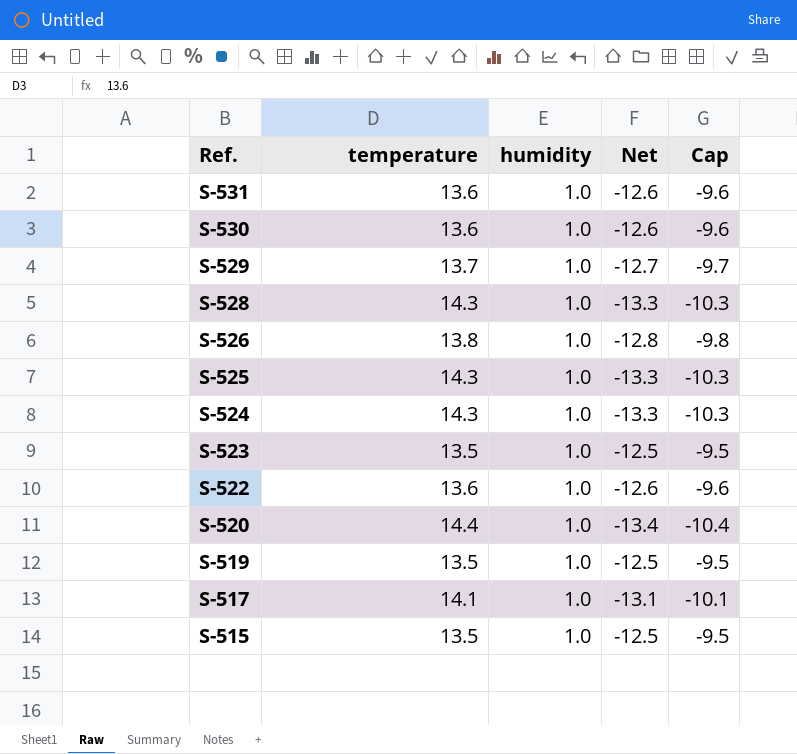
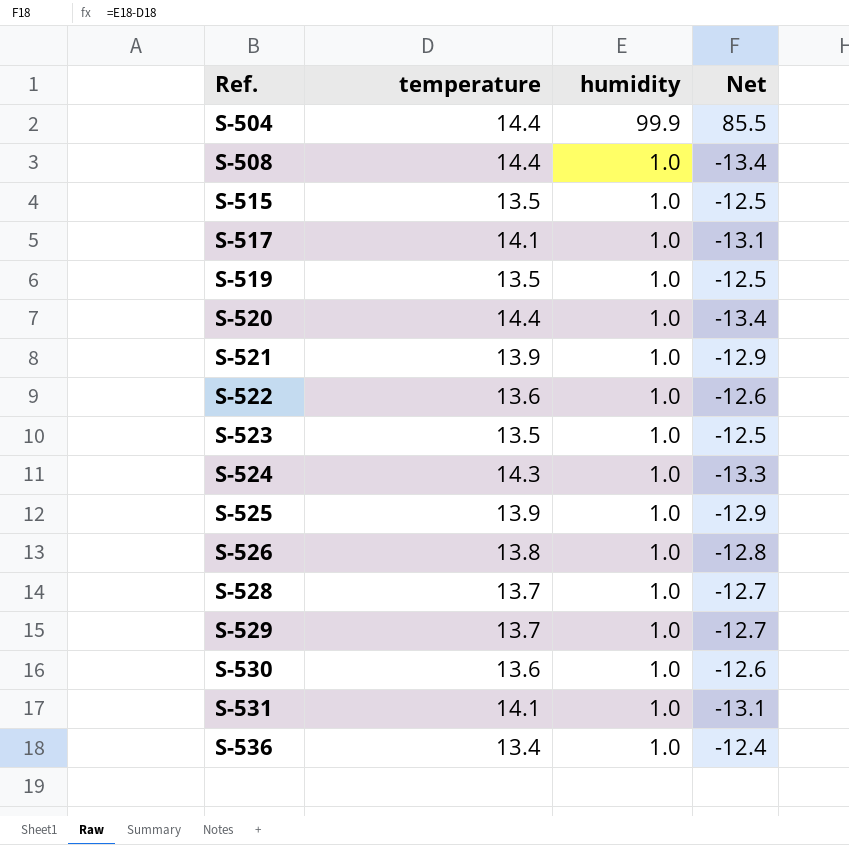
row order: Ref. descending -> Ref. ascending
column Cap | formula: [Net] + 3 -> none
row S-504: none -> 14.4 | 99.9 | 85.5
row S-508: none -> 14.4 | 1.0 | -13.4
row S-521: none -> 13.9 | 1.0 | -12.9
S-525 | temperature: 14.3 -> 13.9
S-525 | Net: -13.3 -> -12.9
S-528 | temperature: 14.3 -> 13.7
S-528 | Net: -13.3 -> -12.7
S-531 | temperature: 13.6 -> 14.1
S-531 | Net: -12.6 -> -13.1
row S-536: none -> 13.4 | 1.0 | -12.4

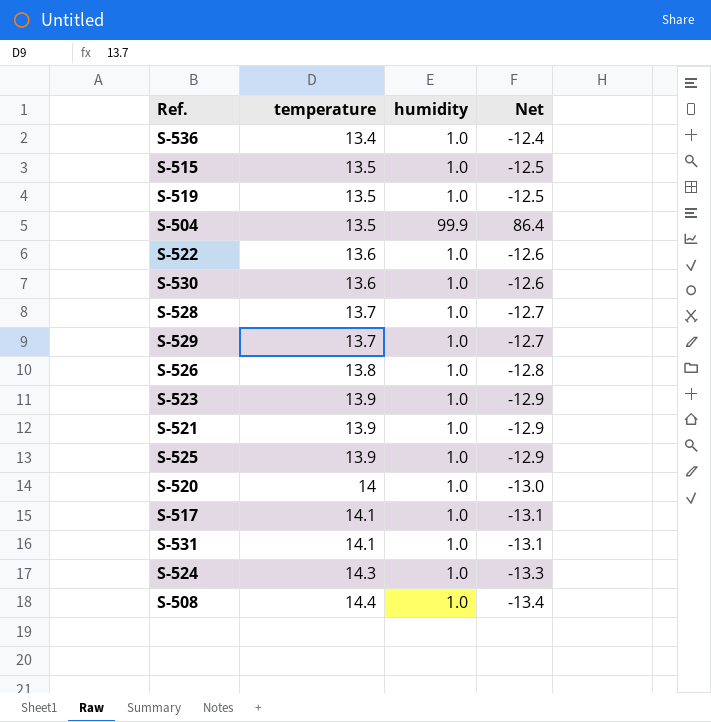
row order: Ref. ascending -> temperature ascending
S-504 | temperature: 14.4 -> 13.5
S-504 | Net: 85.5 -> 86.4
S-523 | temperature: 13.5 -> 13.9
S-523 | Net: -12.5 -> -12.9
S-520 | temperature: 14.4 -> 14
S-520 | Net: -13.4 -> -13.0

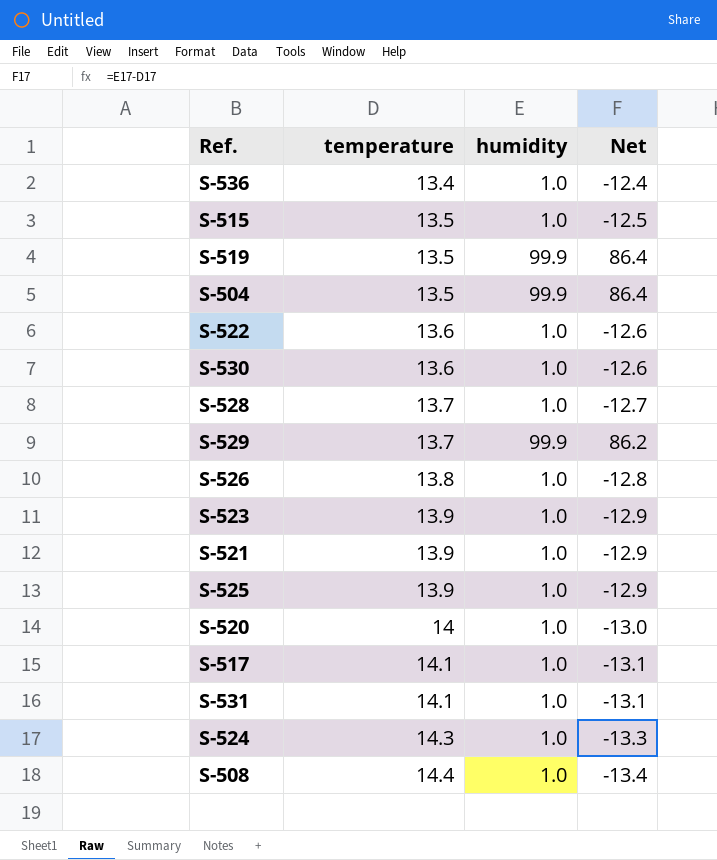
S-519 | humidity: 1.0 -> 99.9
S-519 | Net: -12.5 -> 86.4
S-529 | humidity: 1.0 -> 99.9
S-529 | Net: -12.7 -> 86.2

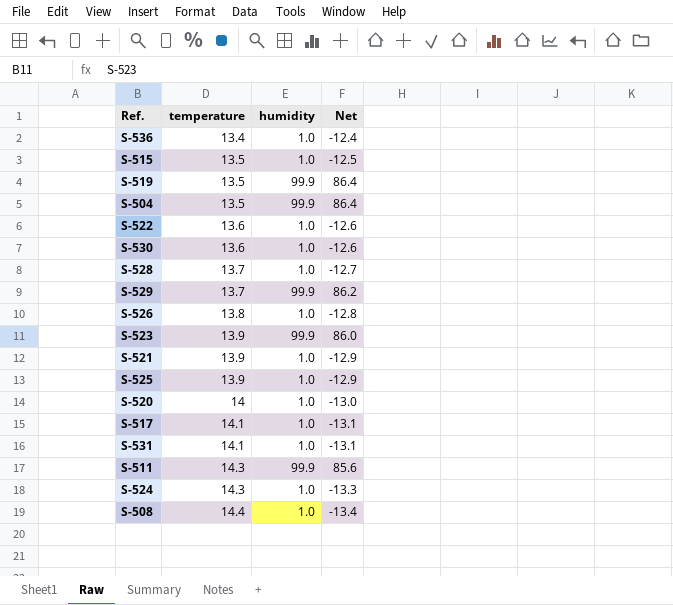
S-523 | humidity: 1.0 -> 99.9
S-523 | Net: -12.9 -> 86.0
row S-511: none -> 14.3 | 99.9 | 85.6

